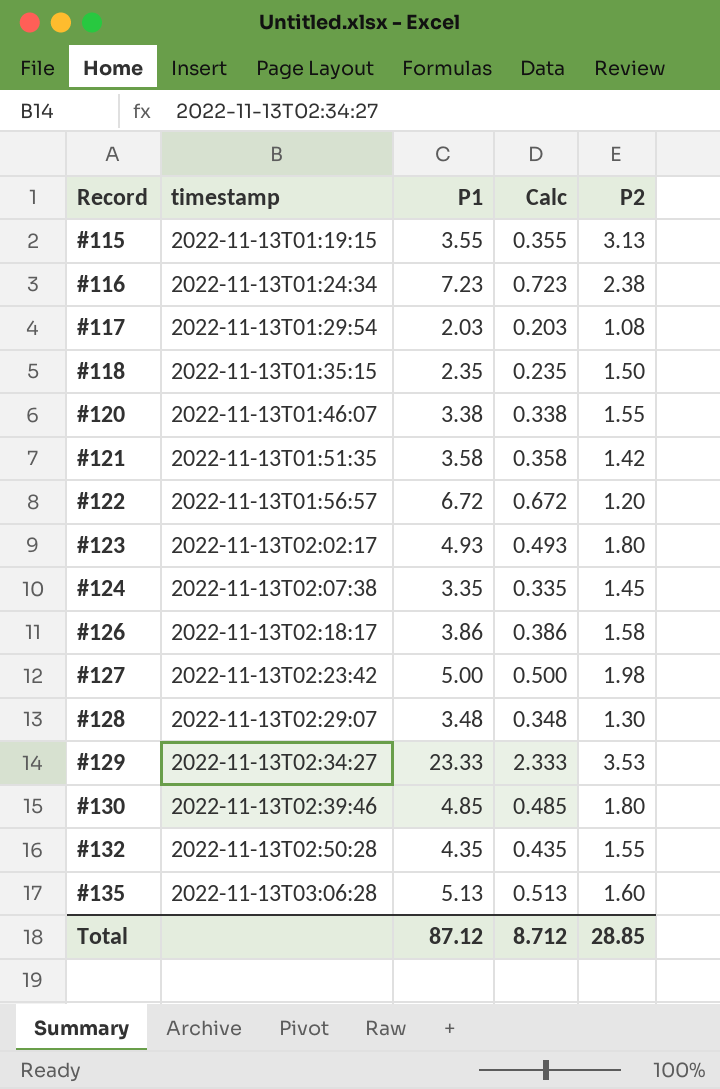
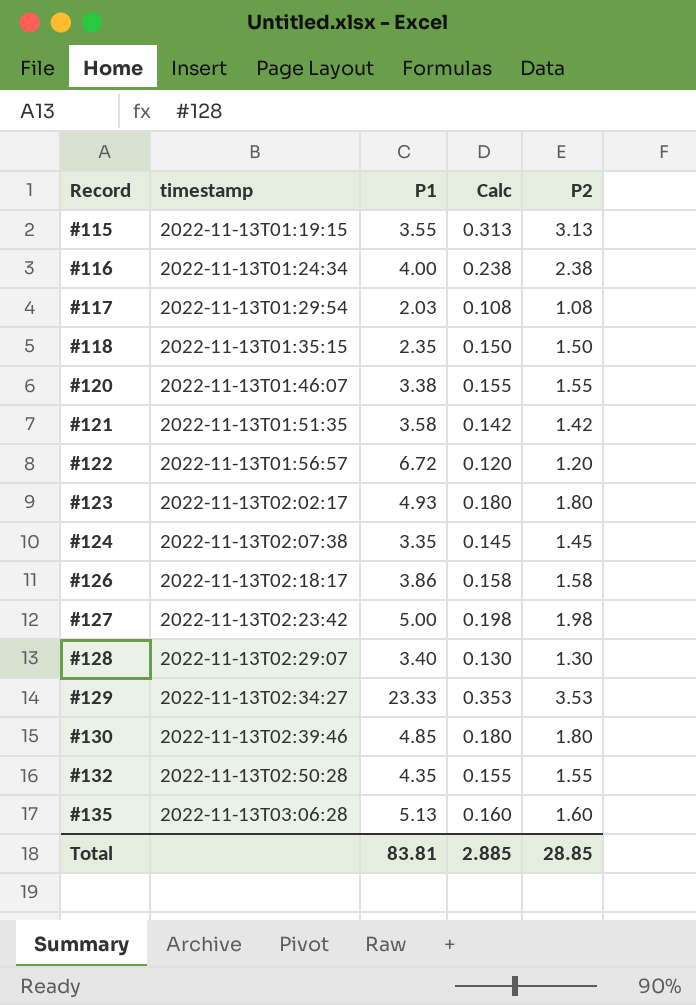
column Calc | formula: [P1] * 0.1 -> [P2] * 0.1
#116 | P1: 7.23 -> 4.00
#128 | P1: 3.48 -> 3.40
Total | P1: 87.12 -> 83.81
Total | Calc: 8.712 -> 2.885

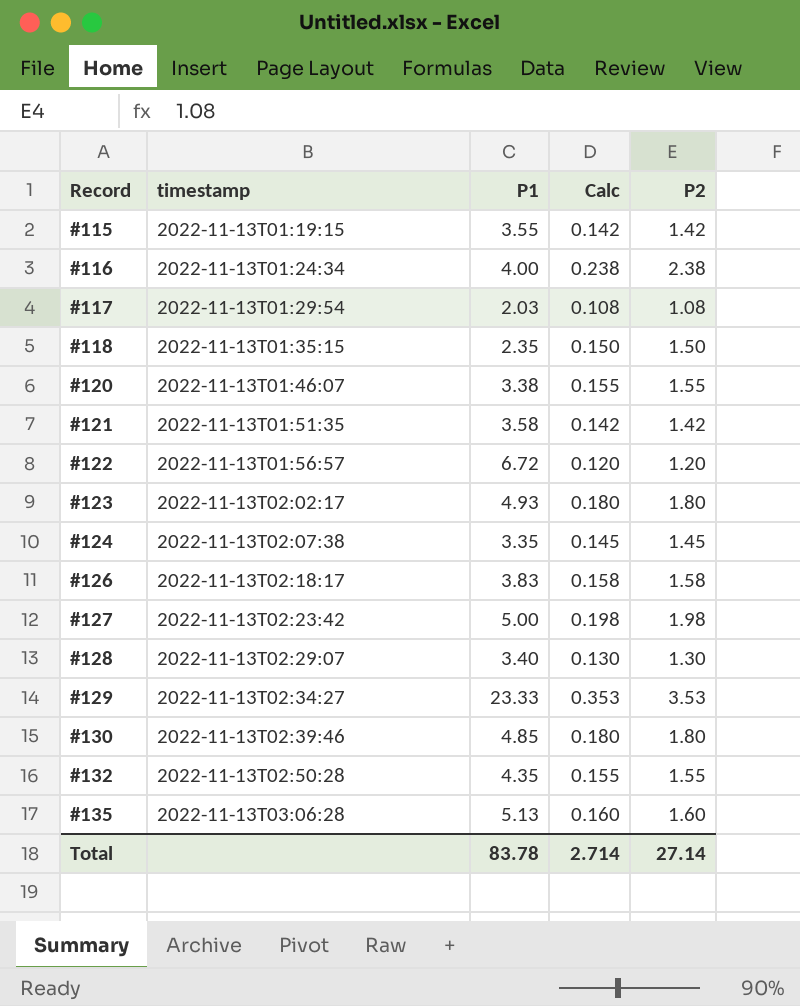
#115 | Calc: 0.313 -> 0.142
#115 | P2: 3.13 -> 1.42
#126 | P1: 3.86 -> 3.83
Total | P1: 83.81 -> 83.78
Total | Calc: 2.885 -> 2.714
Total | P2: 28.85 -> 27.14

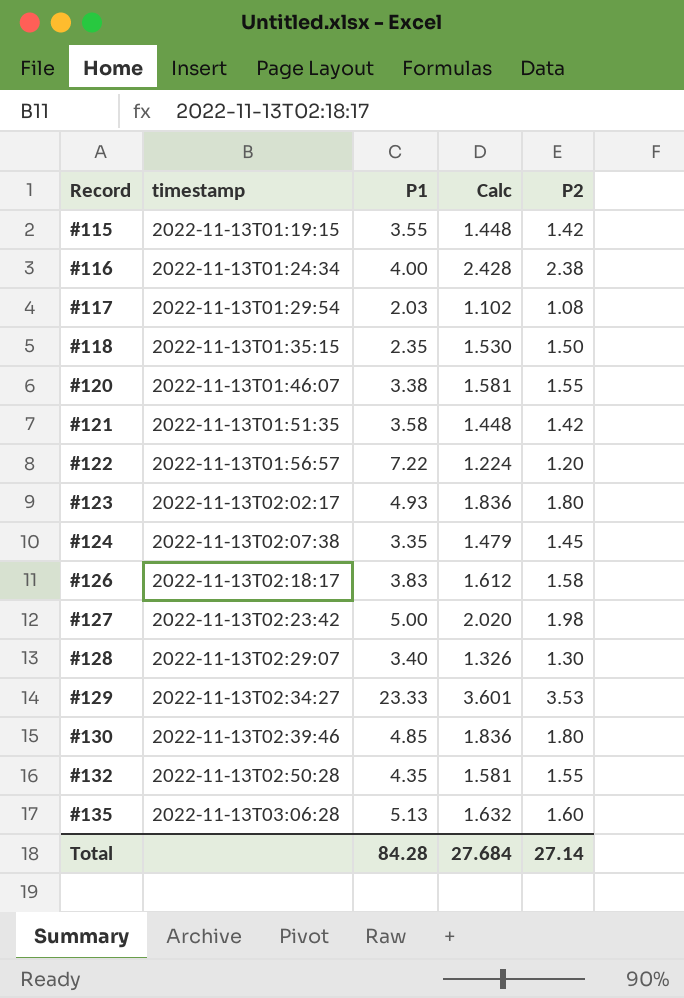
column Calc | formula: [P2] * 0.1 -> [P2] * 1.02
#122 | P1: 6.72 -> 7.22
Total | P1: 83.78 -> 84.28
Total | Calc: 2.714 -> 27.684

